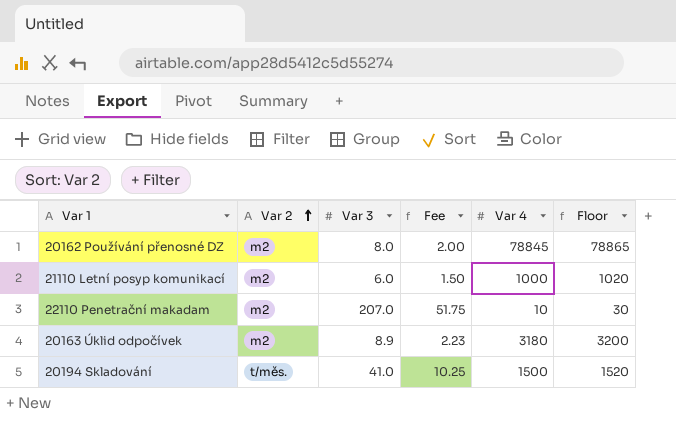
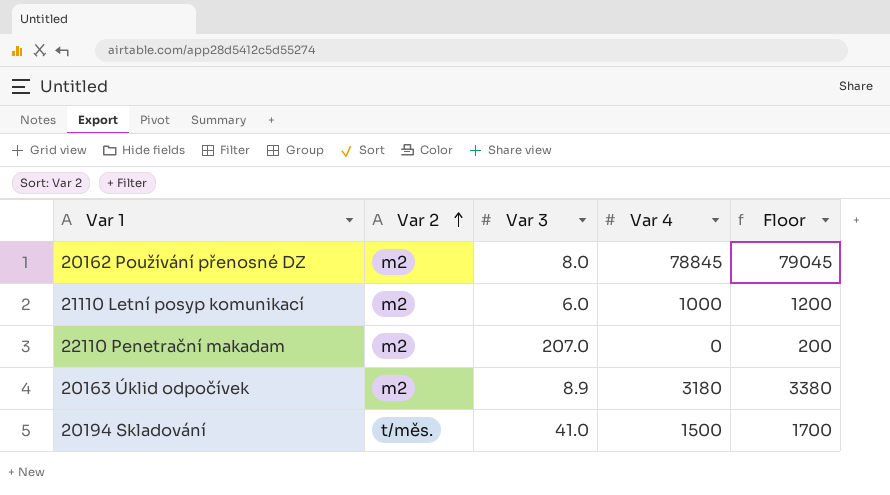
column Fee | formula: [Var 3] * 0.25 -> none
column Floor | formula: [Var 4] + 20 -> [Var 4] + 200
22110 Penetrační makadam | Var 4: 10 -> 0

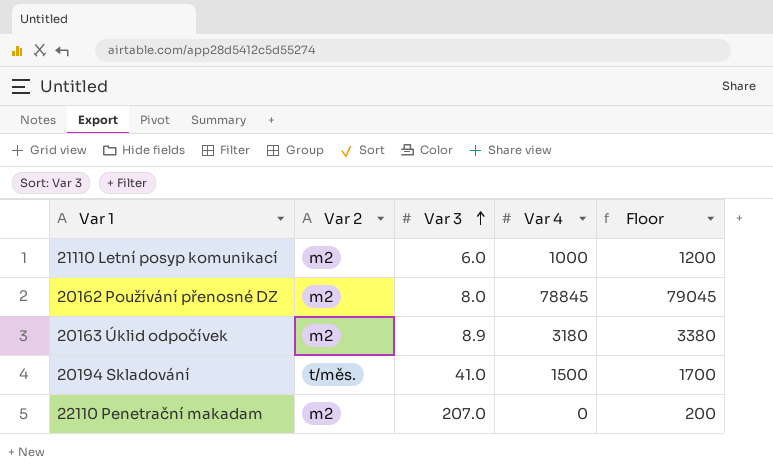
row order: Var 2 ascending -> Var 3 ascending

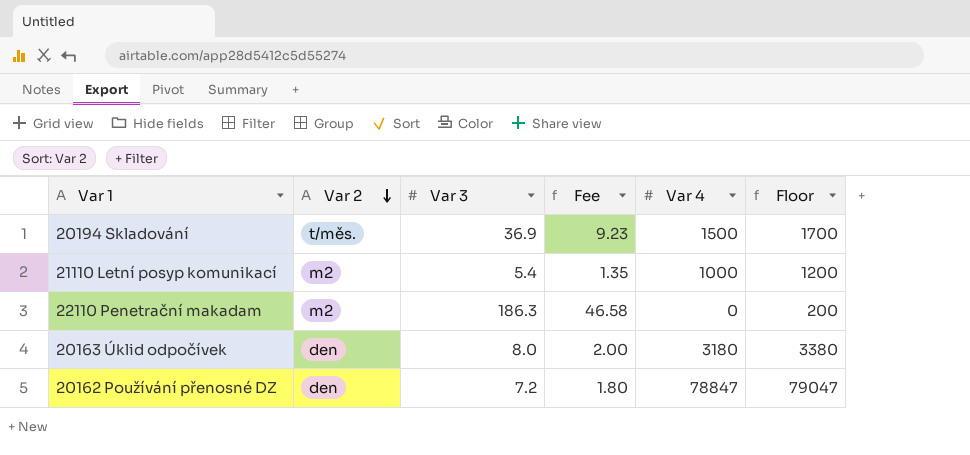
row order: Var 3 ascending -> Var 2 descending
column Fee | formula: none -> [Var 3] * 0.25
20194 Skladování | Var 3: 41.0 -> 36.9
21110 Letní posyp komunikací | Var 3: 6.0 -> 5.4
22110 Penetrační makadam | Var 3: 207.0 -> 186.3
20163 Úklid odpočívek | Var 2: m2 -> den
20163 Úklid odpočívek | Var 3: 8.9 -> 8.0
20162 Používání přenosné DZ | Var 2: m2 -> den
20162 Používání přenosné DZ | Var 3: 8.0 -> 7.2
20162 Používání přenosné DZ | Var 4: 78845 -> 78847
20162 Používání přenosné DZ | Floor: 79045 -> 79047

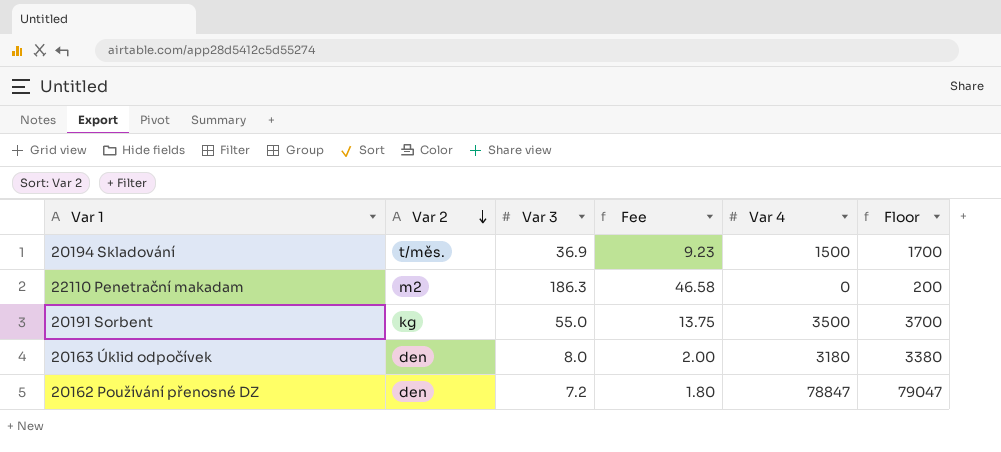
row 21110 Letní posyp komunikací: m2 | 5.4 | 1.35 | 1000 | 1200 -> none
row 20191 Sorbent: none -> kg | 55.0 | 13.75 | 3500 | 3700

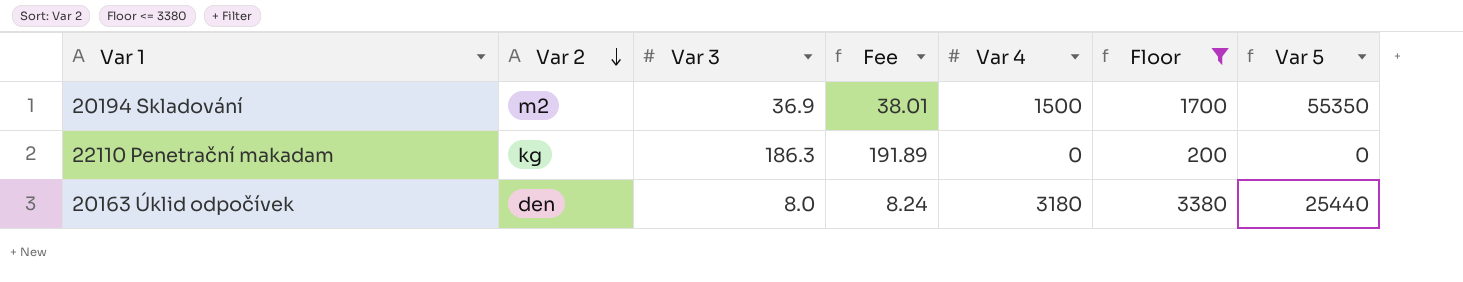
filter: none -> Floor <= 3380
column Fee | formula: [Var 3] * 0.25 -> [Var 3] * 1.03
column Var 5 | formula: none -> [Var 3] * [Var 4]
20194 Skladování | Var 2: t/měs. -> m2
22110 Penetrační makadam | Var 2: m2 -> kg

